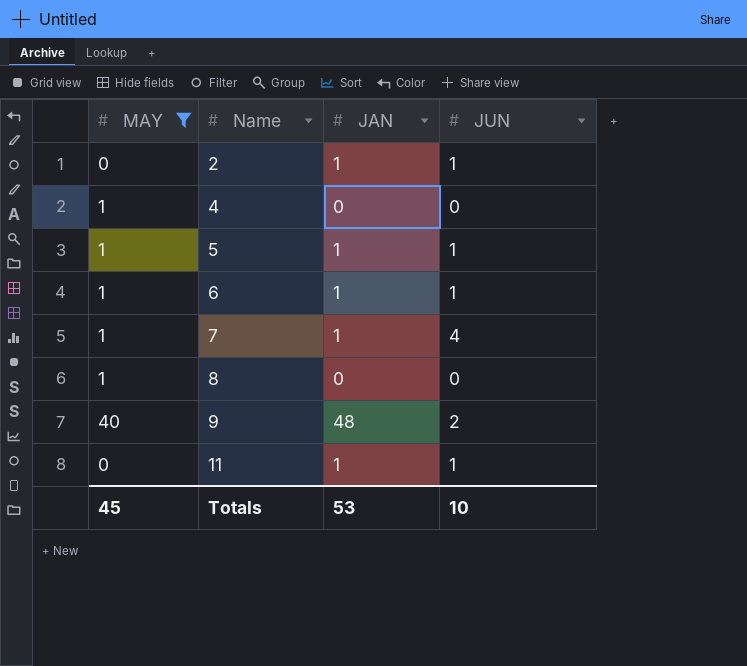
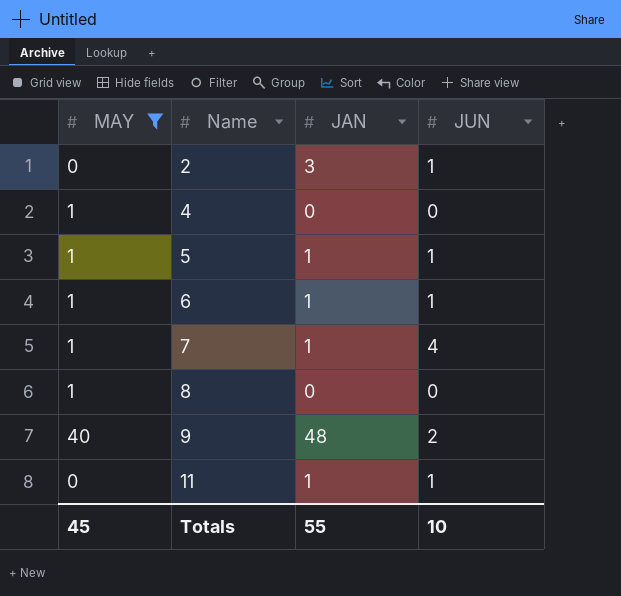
2 | JAN: 1 -> 3
Totals | JAN: 53 -> 55

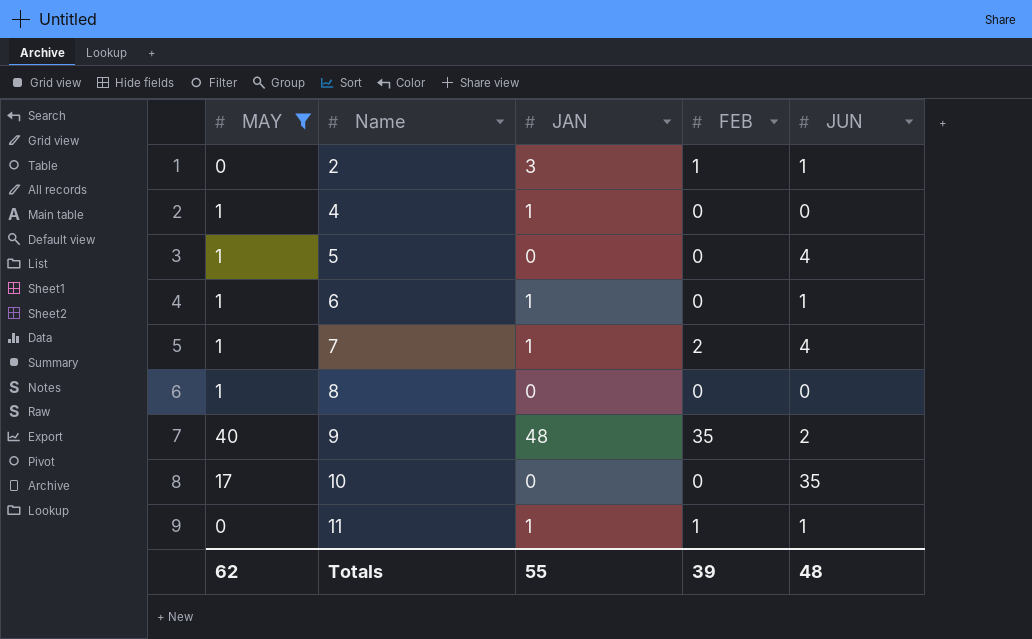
column FEB | position: none -> 4
4 | JAN: 0 -> 1
5 | JAN: 1 -> 0
5 | JUN: 1 -> 4
row 10: none -> 17 | 0 | 0 | 35
Totals | MAY: 45 -> 62
Totals | JUN: 10 -> 48

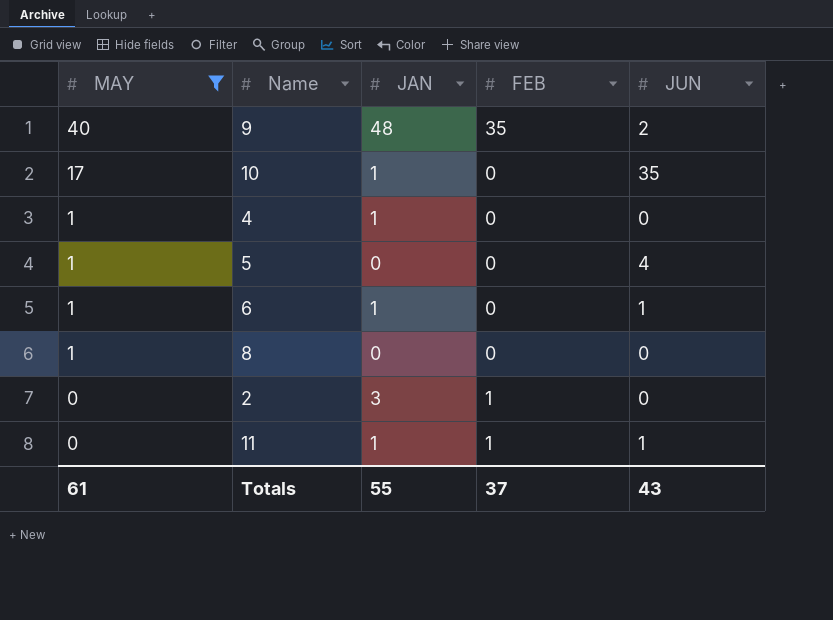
row order: Name ascending -> MAY descending
row 7: 1 | 1 | 2 | 4 -> none
10 | JAN: 0 -> 1
2 | JUN: 1 -> 0
Totals | MAY: 62 -> 61
Totals | FEB: 39 -> 37
Totals | JUN: 48 -> 43

